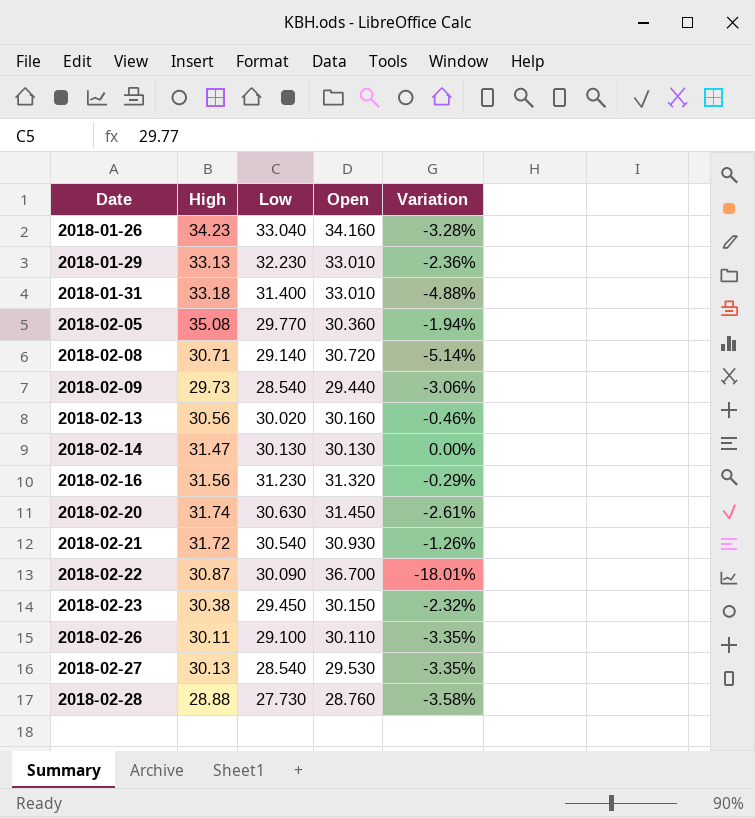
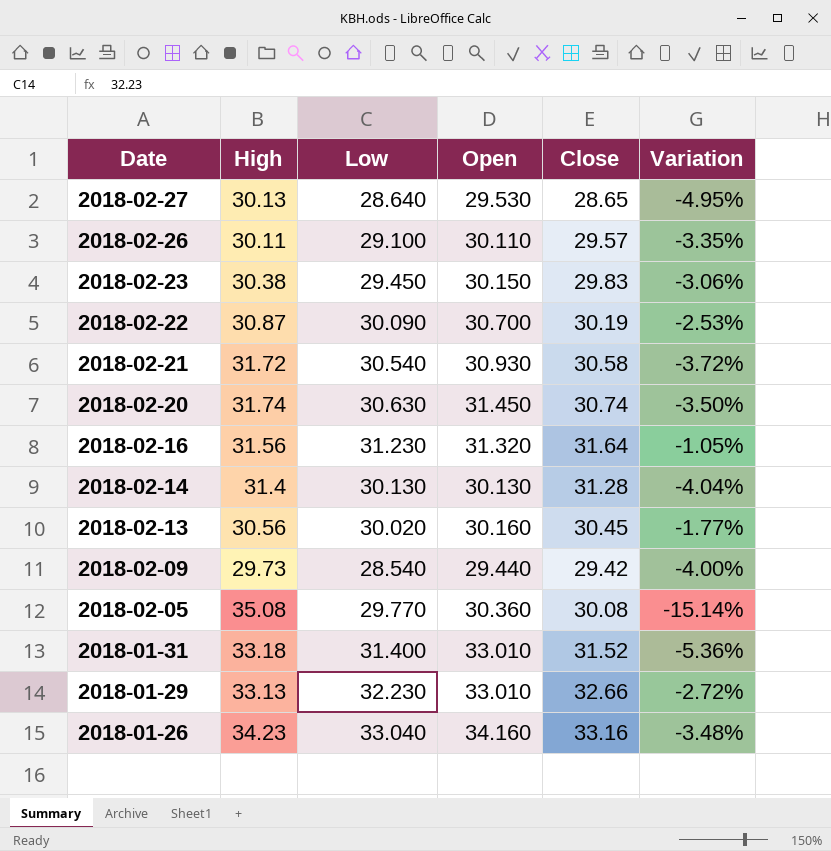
row order: Date ascending -> Date descending
column Close | position: none -> 5
column Variation | formula: ([Low] - [Open]) / [Open] -> ([Low] - [High]) / [High]
row 2018-02-08: 30.71 | 29.140 | 30.720 | -5.14% -> none
row 2018-02-28: 28.88 | 27.730 | 28.760 | -3.58% -> none
2018-02-27 | Low: 28.540 -> 28.640
2018-02-22 | Open: 36.700 -> 30.700
2018-02-14 | High: 31.47 -> 31.4

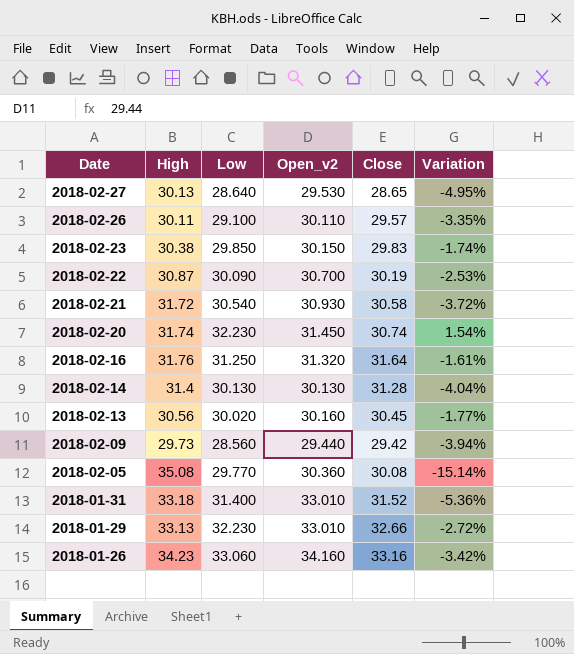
column name: Open -> Open_v2
2018-02-23 | Low: 29.450 -> 29.850
2018-02-23 | Variation: -3.06% -> -1.74%
2018-02-20 | Low: 30.630 -> 32.230
2018-02-20 | Variation: -3.50% -> 1.54%
2018-02-16 | High: 31.56 -> 31.76
2018-02-16 | Low: 31.230 -> 31.250
2018-02-16 | Variation: -1.05% -> -1.61%
2018-02-09 | Low: 28.540 -> 28.560
2018-02-09 | Variation: -4.00% -> -3.94%
2018-01-26 | Low: 33.040 -> 33.060
2018-01-26 | Variation: -3.48% -> -3.42%

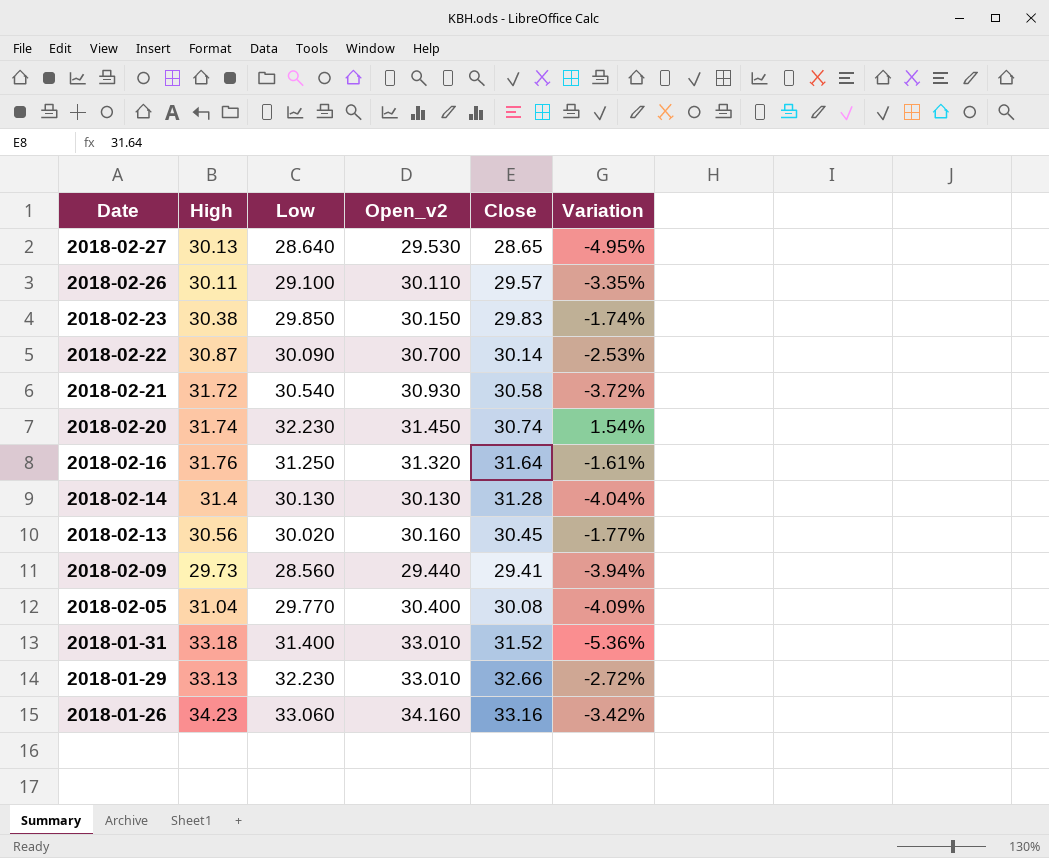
2018-02-22 | Close: 30.19 -> 30.14
2018-02-09 | Close: 29.42 -> 29.41
2018-02-05 | High: 35.08 -> 31.04
2018-02-05 | Open_v2: 30.360 -> 30.400
2018-02-05 | Variation: -15.14% -> -4.09%

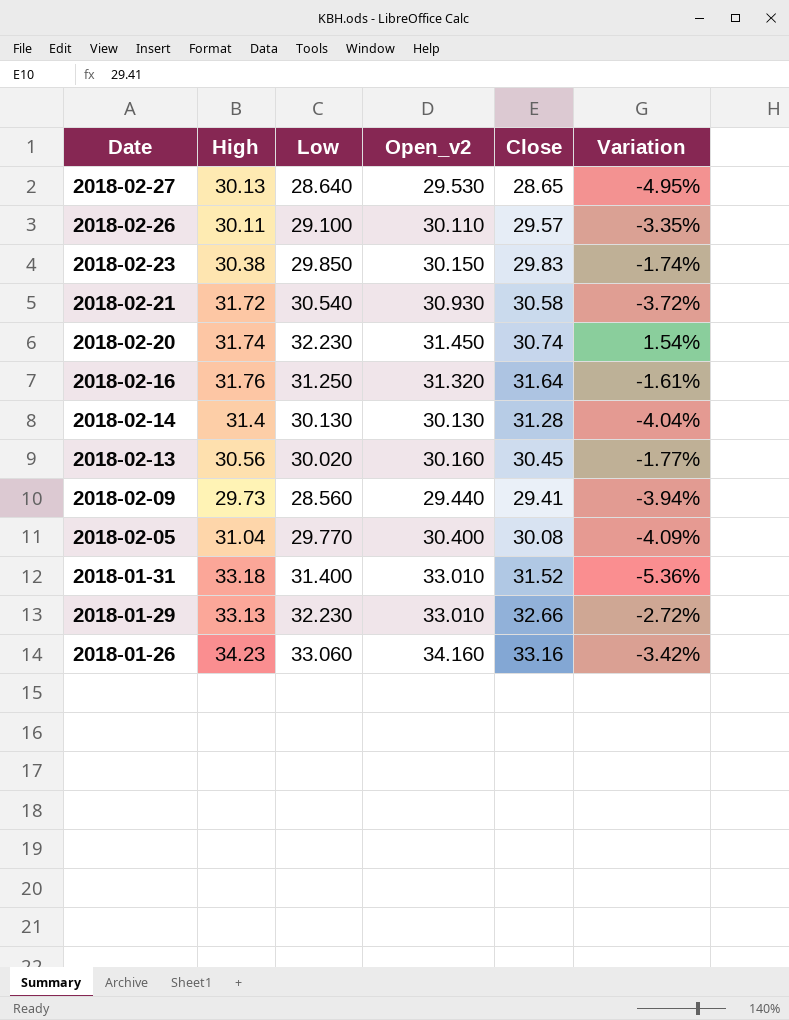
row 2018-02-22: 30.87 | 30.090 | 30.700 | 30.14 | -2.53% -> none

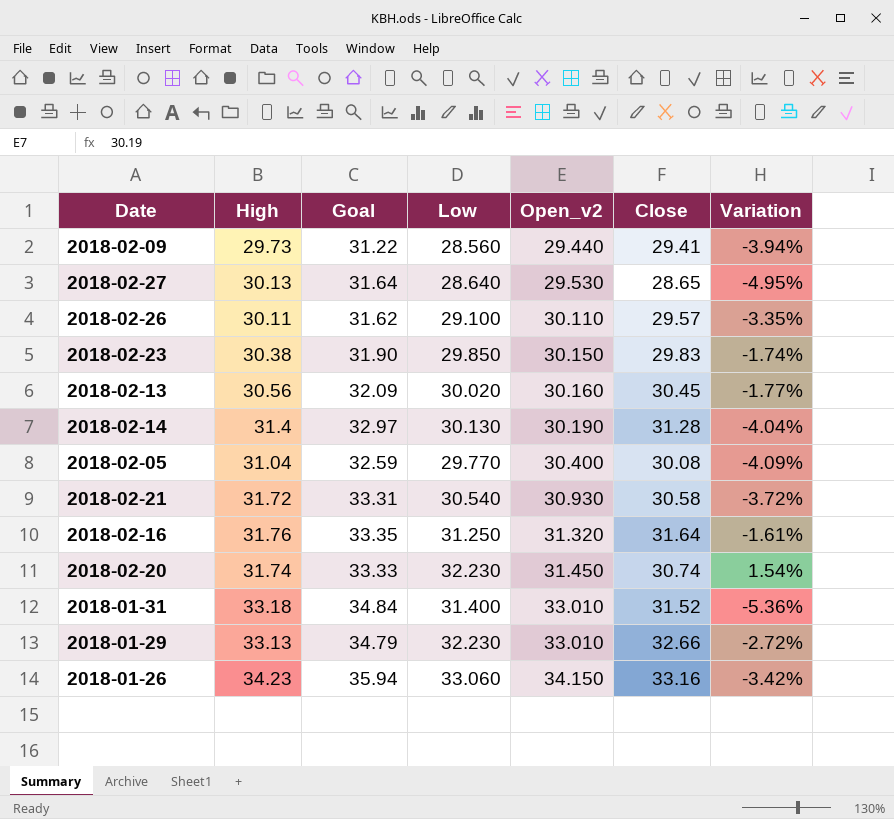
row order: Date descending -> Open_v2 ascending
column Goal | formula: none -> [High] * 1.05
2018-02-14 | Open_v2: 30.130 -> 30.190
2018-01-26 | Open_v2: 34.160 -> 34.150

